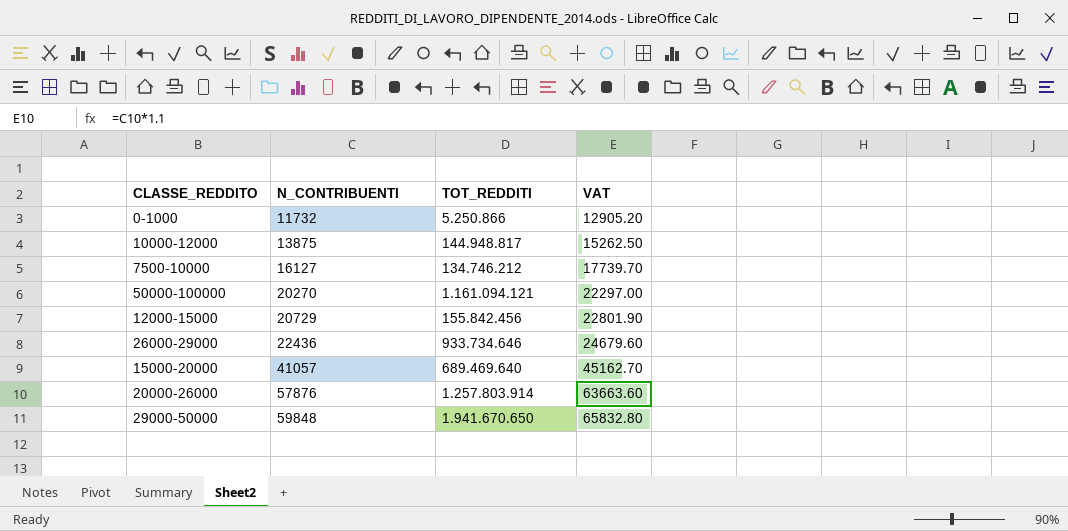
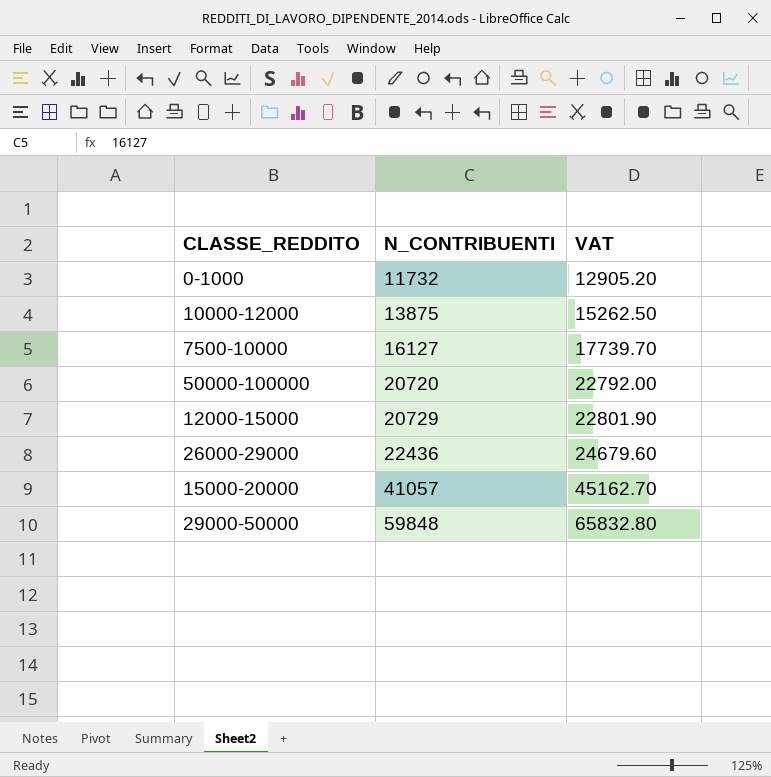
column TOT_REDDITI | position: 3 -> none
row 20000-26000: 57876 | 1.257.803.914 | 63663.60 -> none
50000-100000 | N_CONTRIBUENTI: 20270 -> 20720
50000-100000 | VAT: 22297.00 -> 22792.00

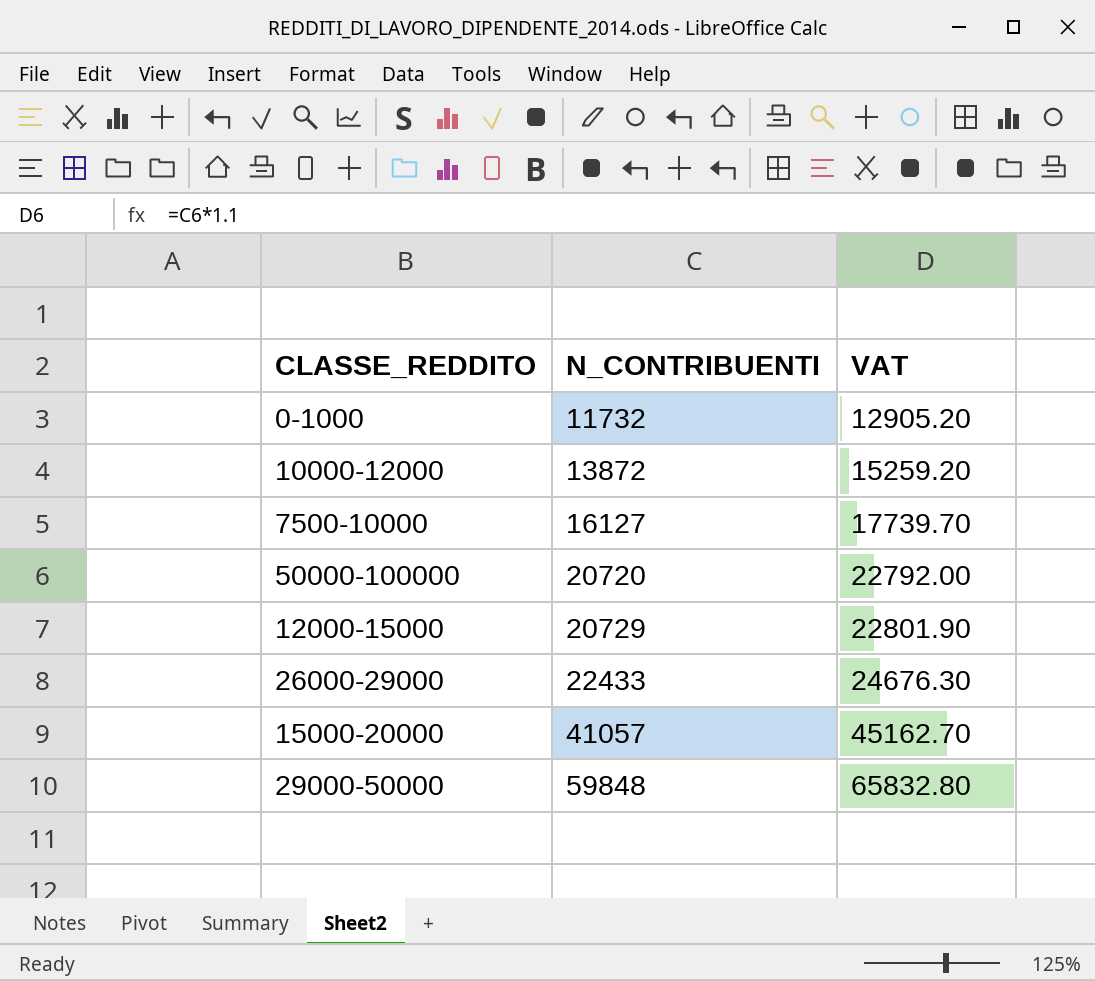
10000-12000 | N_CONTRIBUENTI: 13875 -> 13872
10000-12000 | VAT: 15262.50 -> 15259.20
26000-29000 | N_CONTRIBUENTI: 22436 -> 22433
26000-29000 | VAT: 24679.60 -> 24676.30

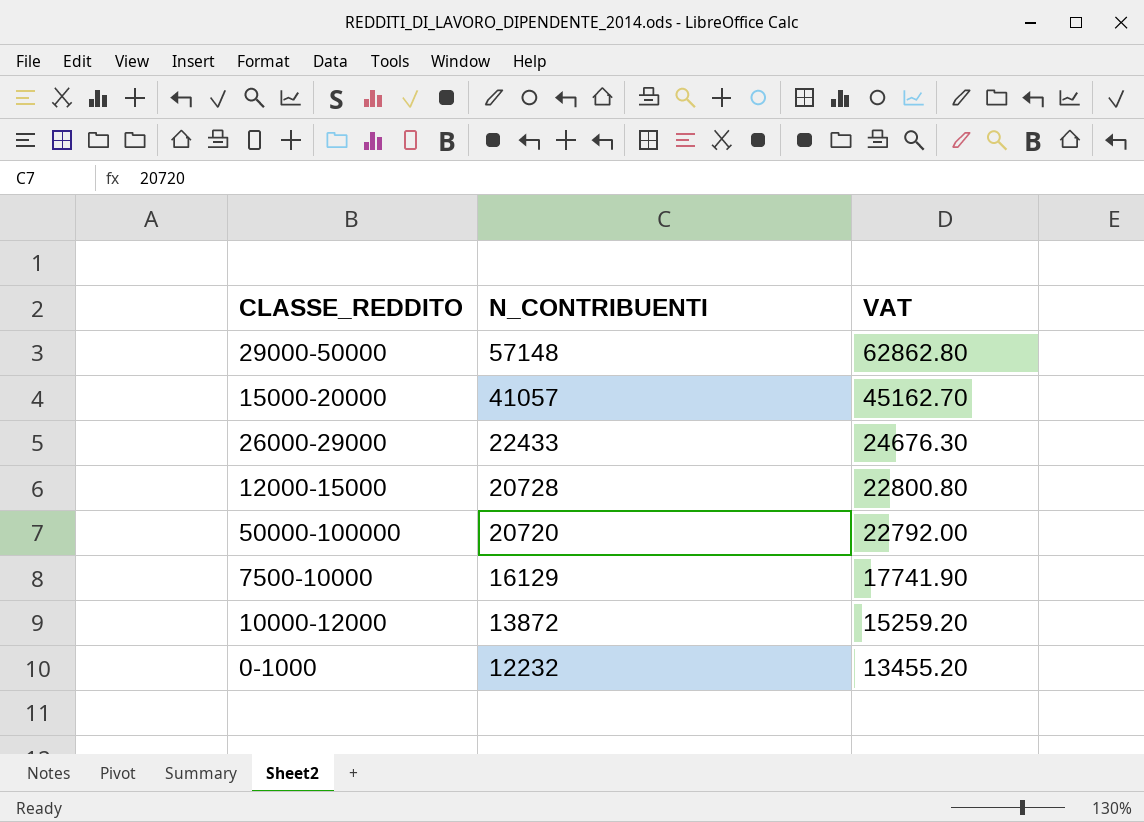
row order: N_CONTRIBUENTI ascending -> N_CONTRIBUENTI descending
29000-50000 | N_CONTRIBUENTI: 59848 -> 57148
29000-50000 | VAT: 65832.80 -> 62862.80
12000-15000 | N_CONTRIBUENTI: 20729 -> 20728
12000-15000 | VAT: 22801.90 -> 22800.80
7500-10000 | N_CONTRIBUENTI: 16127 -> 16129
7500-10000 | VAT: 17739.70 -> 17741.90
0-1000 | N_CONTRIBUENTI: 11732 -> 12232
0-1000 | VAT: 12905.20 -> 13455.20

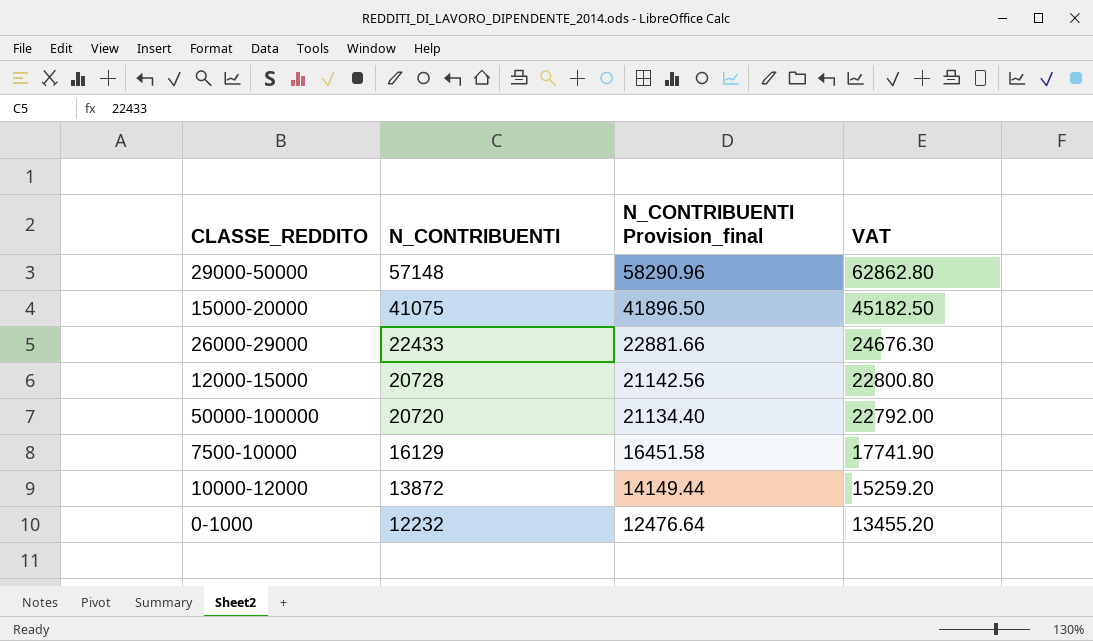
column N_CONTRIBUENTI Provision_final | formula: none -> [N_CONTRIBUENTI] * 1.02
15000-20000 | N_CONTRIBUENTI: 41057 -> 41075
15000-20000 | VAT: 45162.70 -> 45182.50

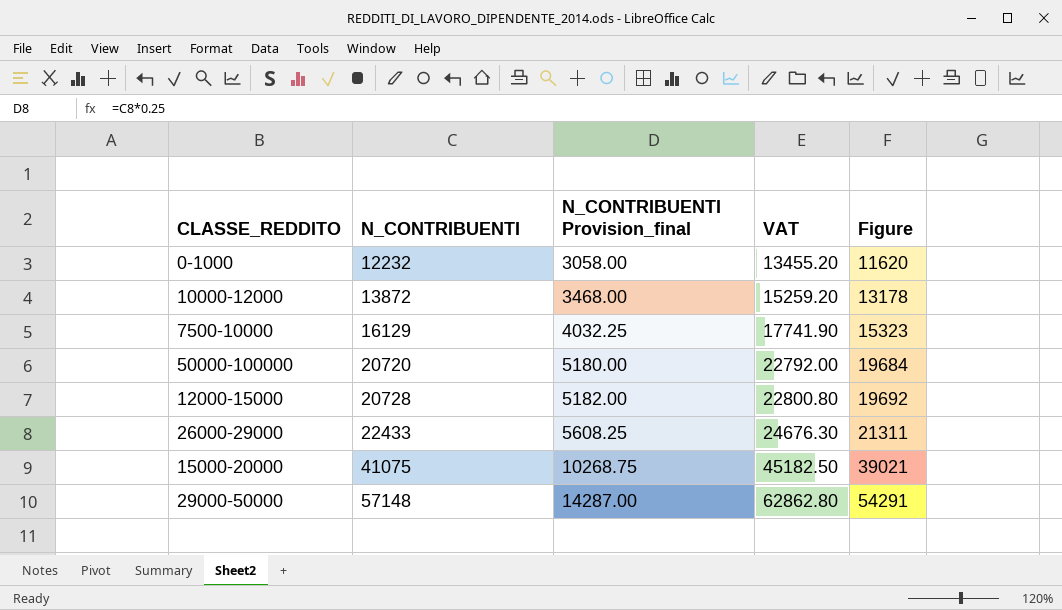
row order: N_CONTRIBUENTI descending -> N_CONTRIBUENTI ascending
column N_CONTRIBUENTI Provision_final | formula: [N_CONTRIBUENTI] * 1.02 -> [N_CONTRIBUENTI] * 0.25
column Figure | formula: none -> [N_CONTRIBUENTI] * 0.95

